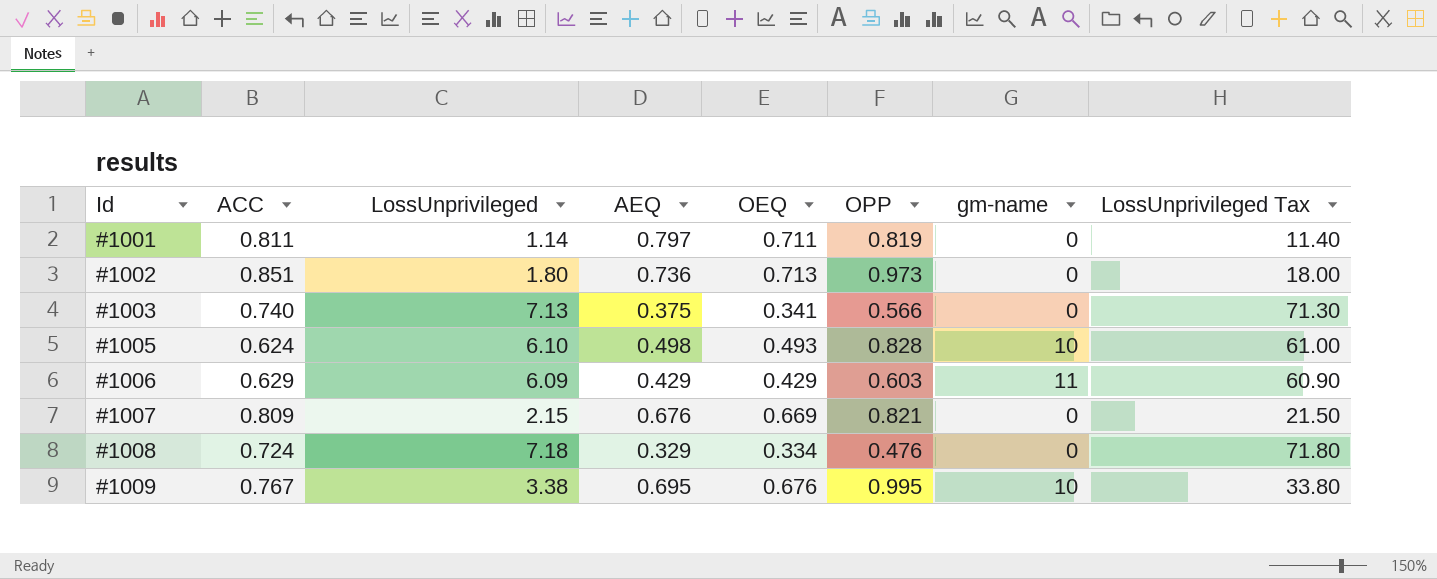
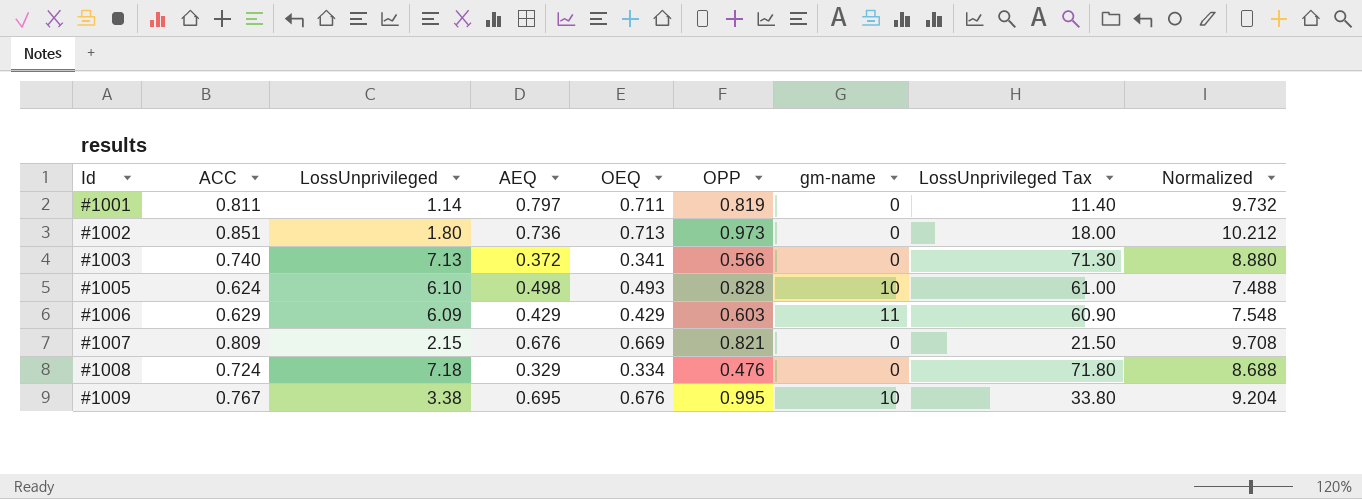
column Normalized | formula: none -> [ACC] * 12
#1003 | AEQ: 0.375 -> 0.372

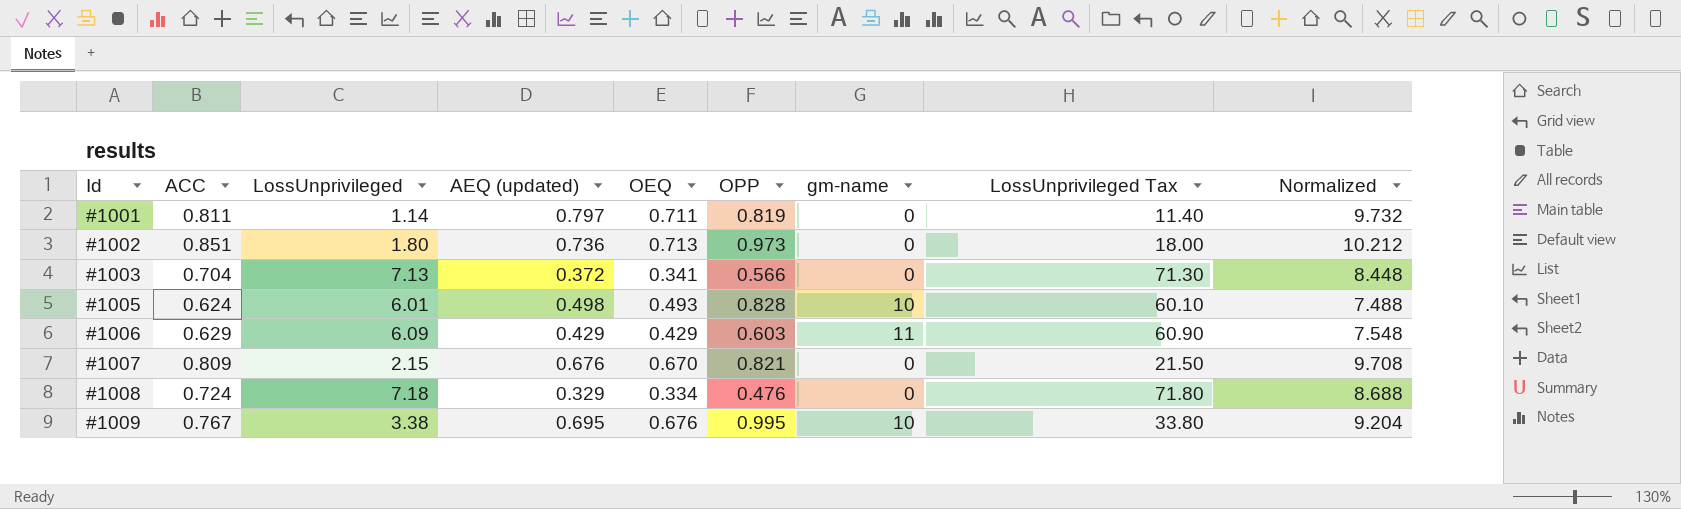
column name: AEQ -> AEQ (updated)
#1003 | ACC: 0.740 -> 0.704
#1003 | Normalized: 8.880 -> 8.448
#1005 | LossUnprivileged: 6.10 -> 6.01
#1005 | LossUnprivileged Tax: 61.00 -> 60.10
#1007 | OEQ: 0.669 -> 0.670

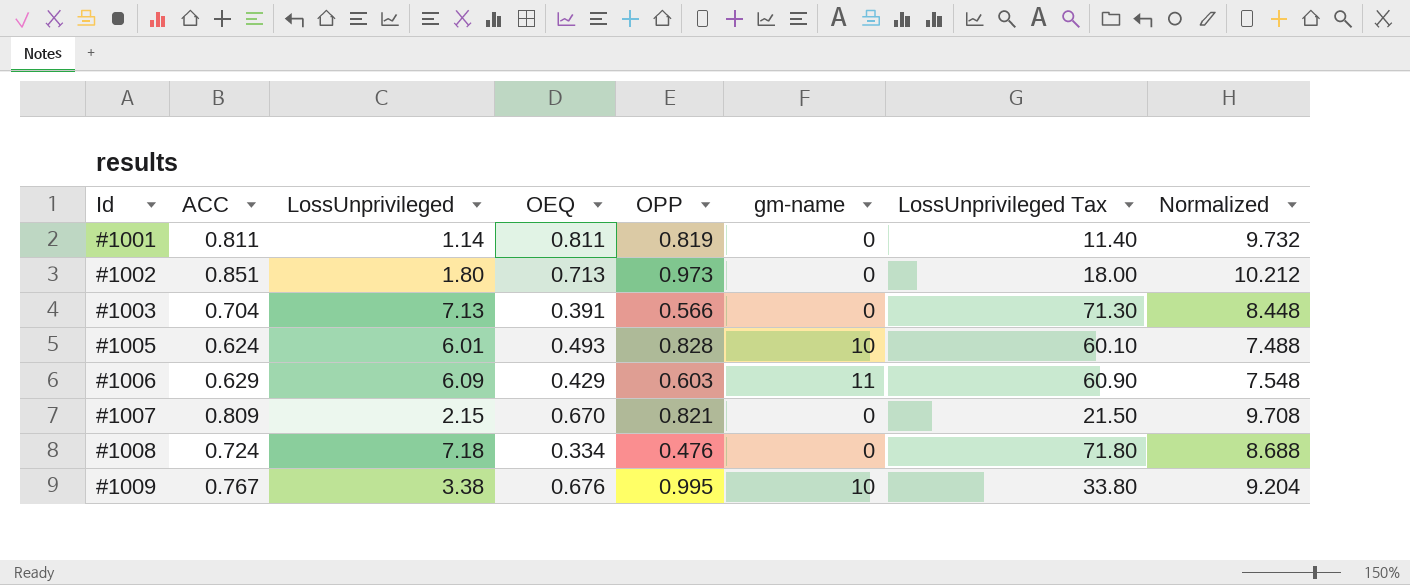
column AEQ (updated) | position: 4 -> none
#1001 | OEQ: 0.711 -> 0.811
#1003 | OEQ: 0.341 -> 0.391

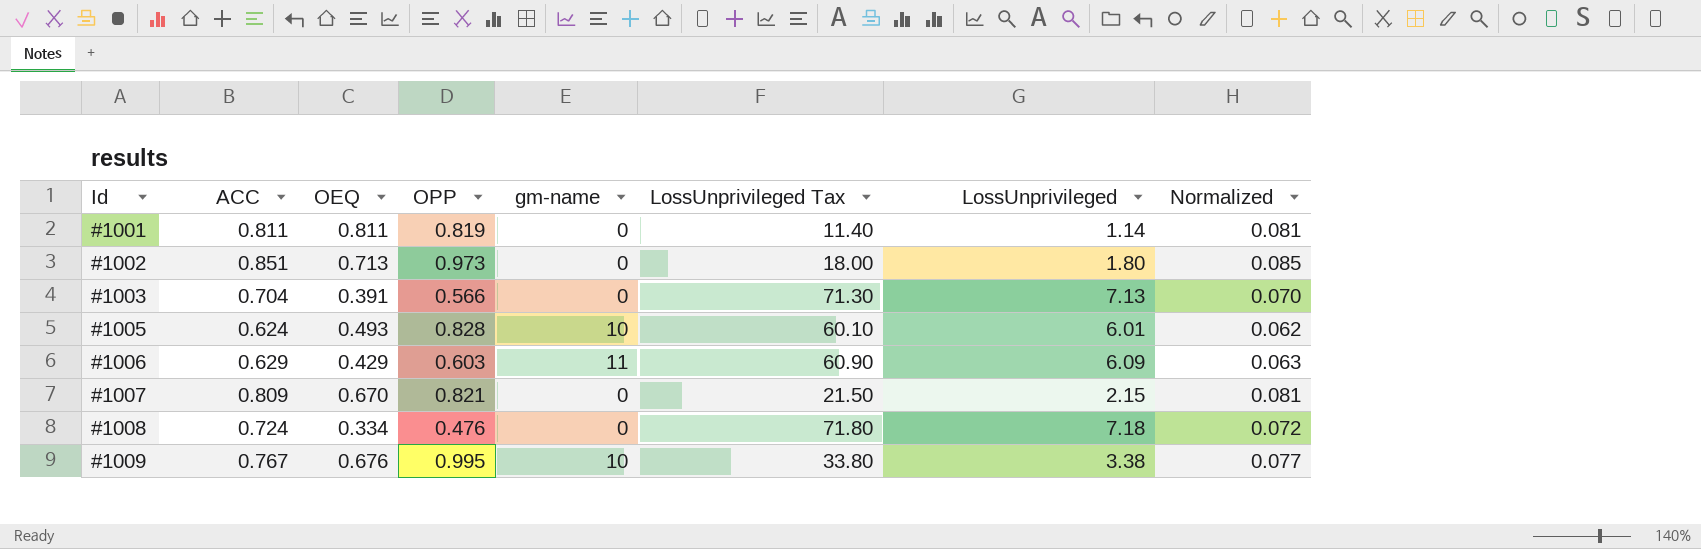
column LossUnprivileged | position: 3 -> 7
column Normalized | formula: [ACC] * 12 -> [ACC] * 0.1

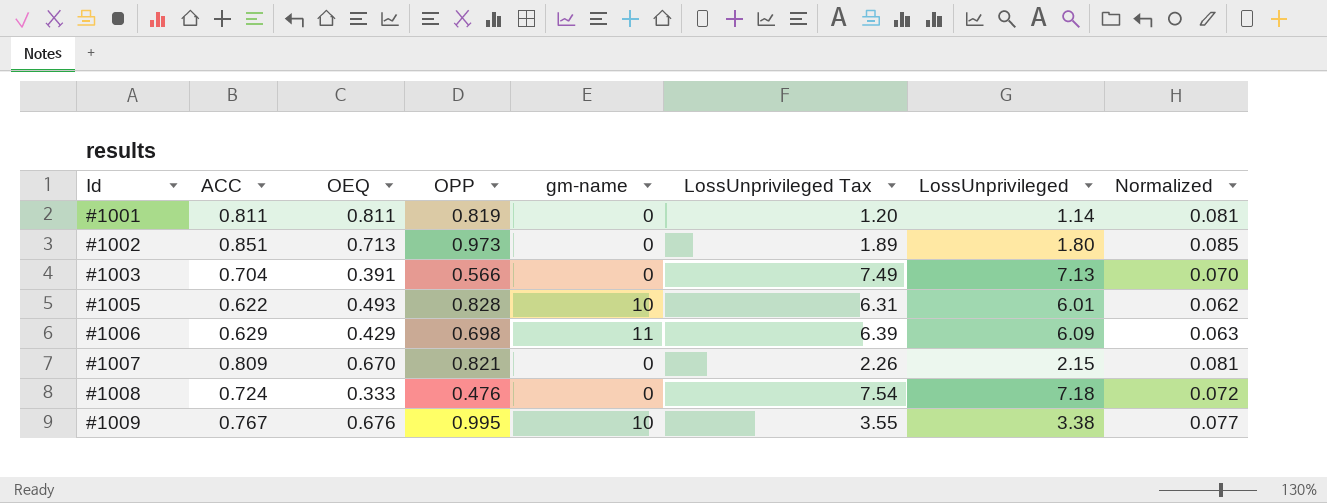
column LossUnprivileged Tax | formula: [LossUnprivileged] * 10 -> [LossUnprivileged] * 1.05
#1005 | ACC: 0.624 -> 0.622
#1006 | OPP: 0.603 -> 0.698
#1008 | OEQ: 0.334 -> 0.333

